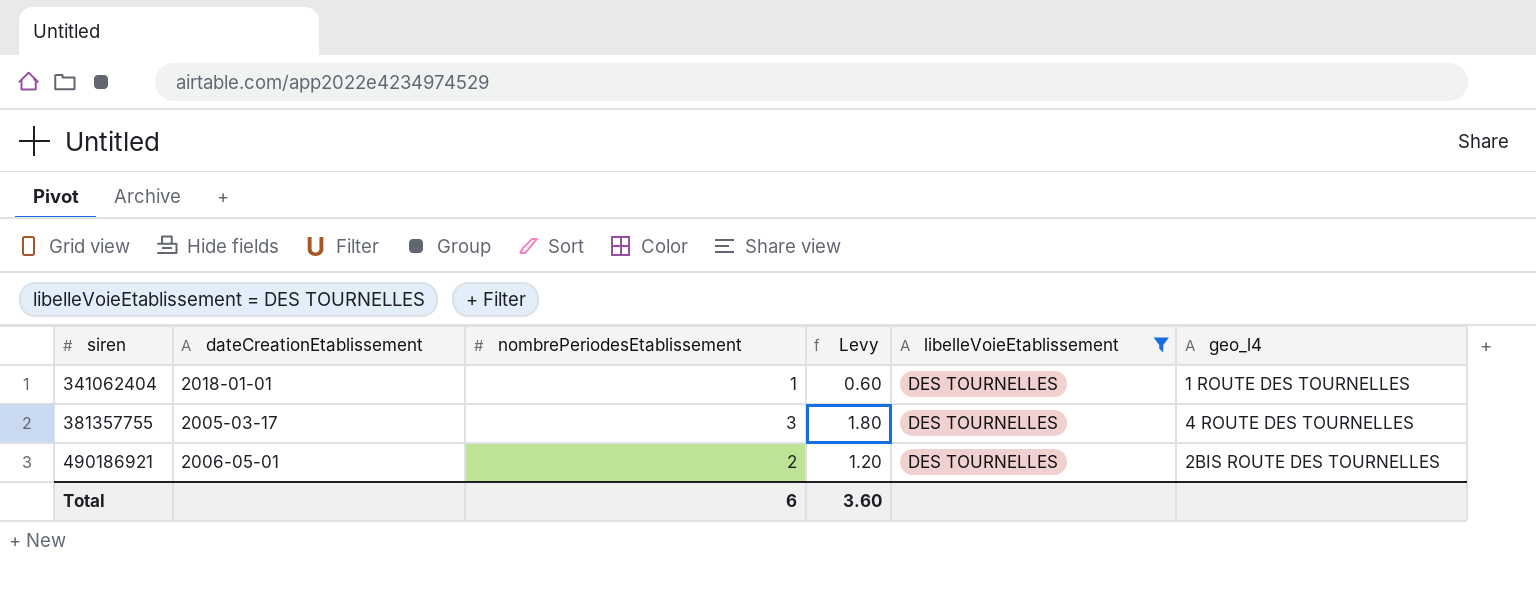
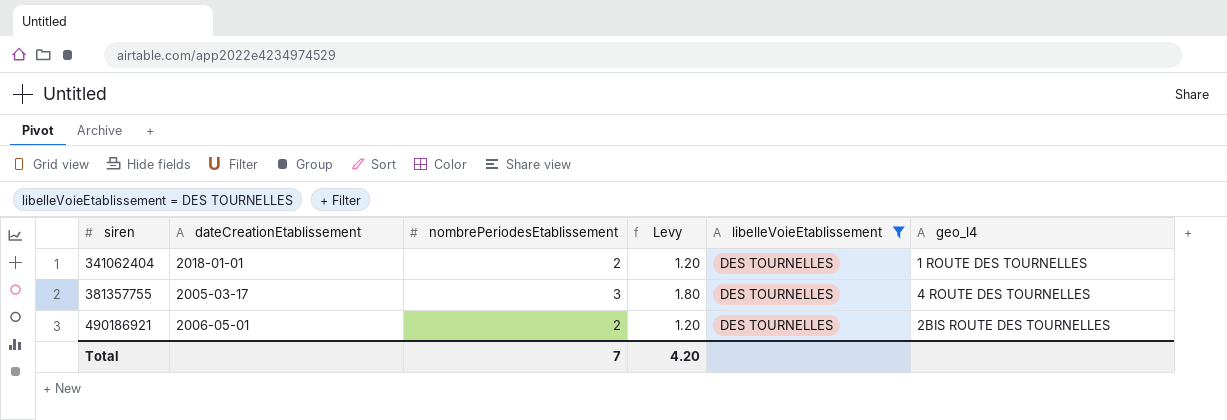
341062404 | nombrePeriodesEtablissement: 1 -> 2
341062404 | Levy: 0.60 -> 1.20
Total | nombrePeriodesEtablissement: 6 -> 7
Total | Levy: 3.60 -> 4.20

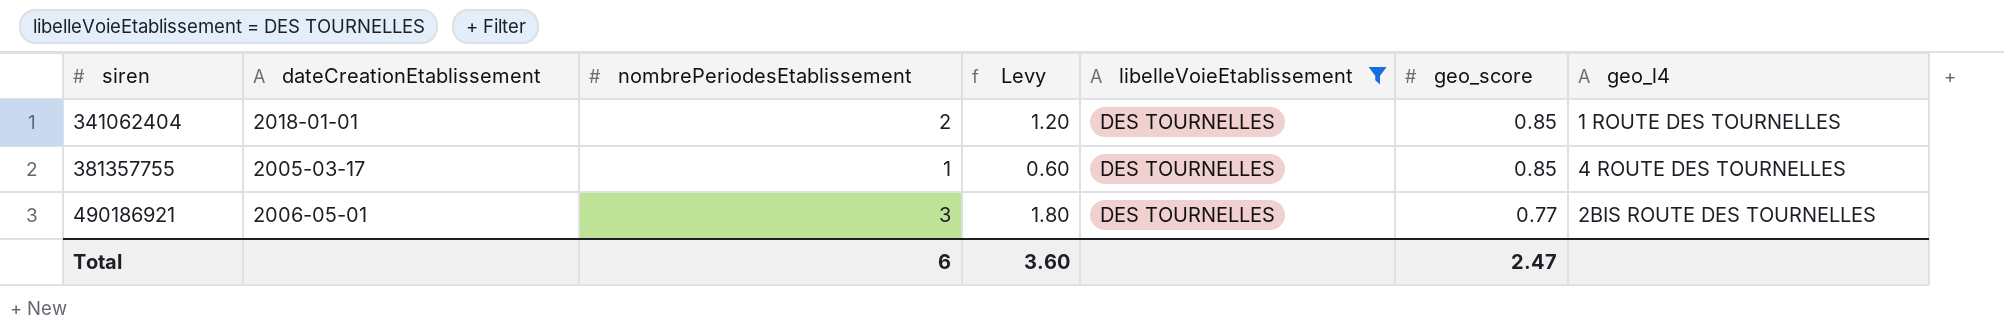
column geo_score | position: none -> 6
381357755 | nombrePeriodesEtablissement: 3 -> 1
381357755 | Levy: 1.80 -> 0.60
490186921 | nombrePeriodesEtablissement: 2 -> 3
490186921 | Levy: 1.20 -> 1.80
Total | nombrePeriodesEtablissement: 7 -> 6
Total | Levy: 4.20 -> 3.60

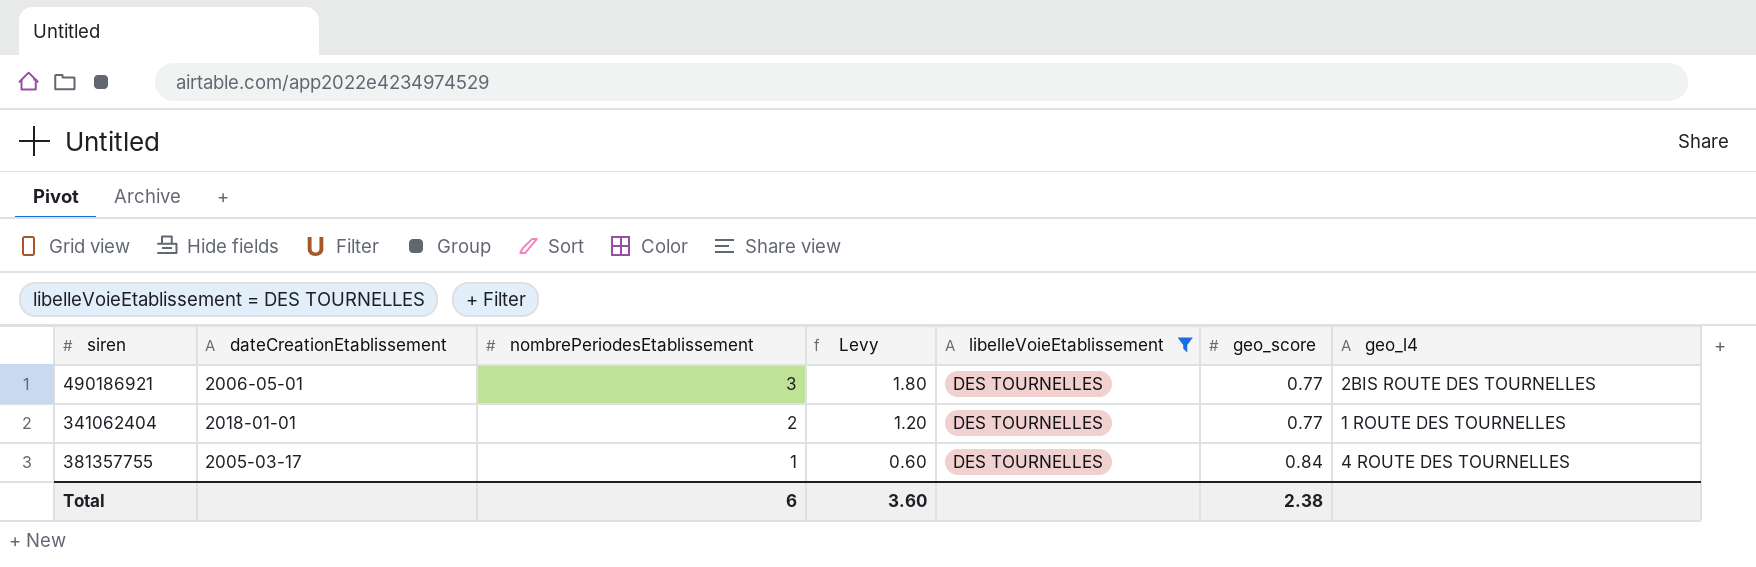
row order: siren ascending -> nombrePeriodesEtablissement descending
341062404 | geo_score: 0.85 -> 0.77
381357755 | geo_score: 0.85 -> 0.84
Total | geo_score: 2.47 -> 2.38

